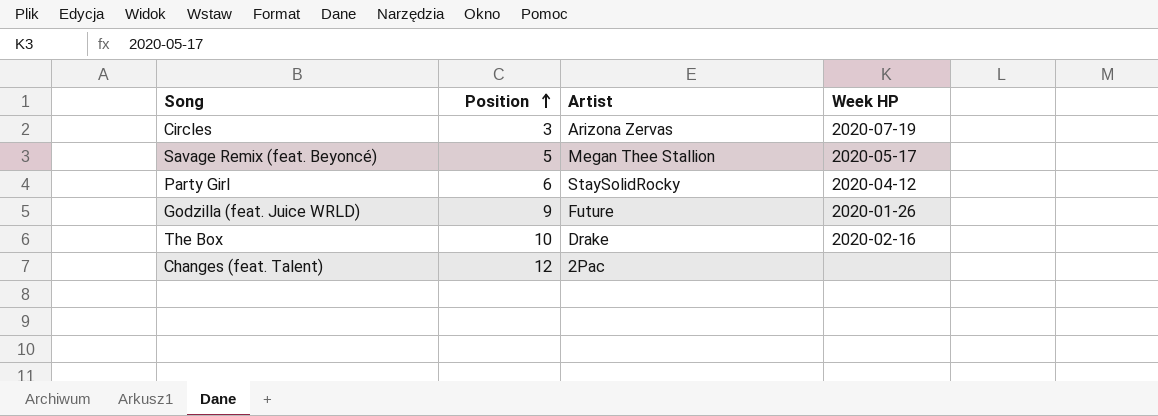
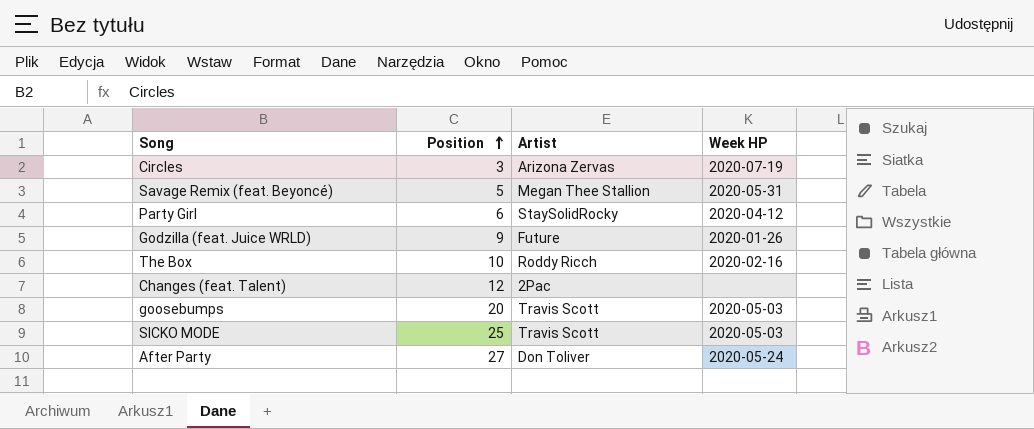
Savage Remix (feat. Beyoncé) | Week HP: 2020-05-17 -> 2020-05-31
The Box | Artist: Drake -> Roddy Ricch
row goosebumps: none -> 20 | Travis Scott | 2020-05-03
row SICKO MODE: none -> 25 | Travis Scott | 2020-05-03
row After Party: none -> 27 | Don Toliver | 2020-05-24

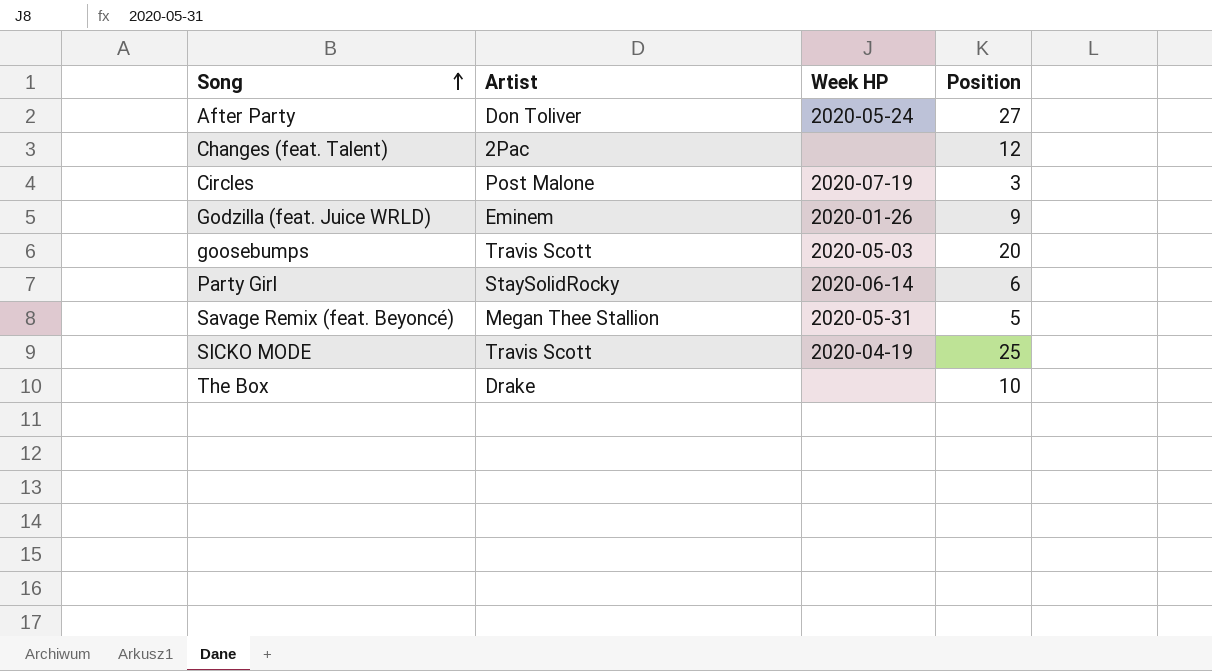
row order: Position ascending -> Song ascending
column Position | position: 2 -> 4
Circles | Artist: Arizona Zervas -> Post Malone
Godzilla (feat. Juice WRLD) | Artist: Future -> Eminem
Party Girl | Week HP: 2020-04-12 -> 2020-06-14
SICKO MODE | Week HP: 2020-05-03 -> 2020-04-19
The Box | Artist: Roddy Ricch -> Drake
The Box | Week HP: 2020-02-16 -> none

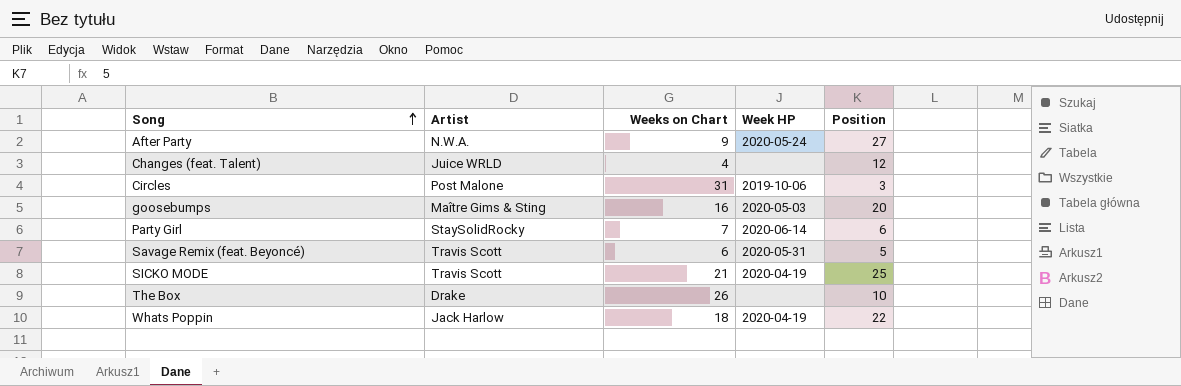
column Weeks on Chart | position: none -> 3
row Godzilla (feat. Juice WRLD): Eminem | 2020-01-26 | 9 -> none
After Party | Artist: Don Toliver -> N.W.A.
Changes (feat. Talent) | Artist: 2Pac -> Juice WRLD
Circles | Week HP: 2020-07-19 -> 2019-10-06
goosebumps | Artist: Travis Scott -> Maître Gims & Sting
Savage Remix (feat. Beyoncé) | Artist: Megan Thee Stallion -> Travis Scott
row Whats Poppin: none -> Jack Harlow | 18 | 2020-04-19 | 22

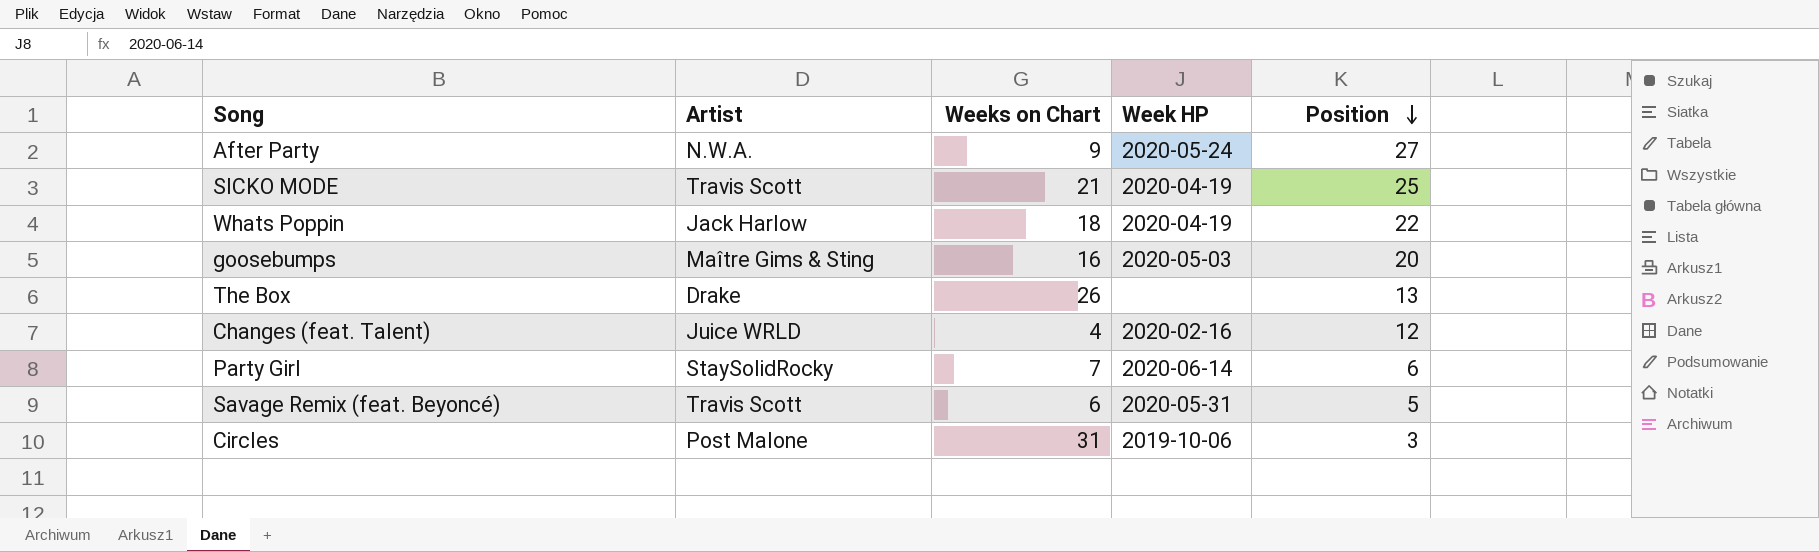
row order: Song ascending -> Position descending
The Box | Position: 10 -> 13
Changes (feat. Talent) | Week HP: none -> 2020-02-16

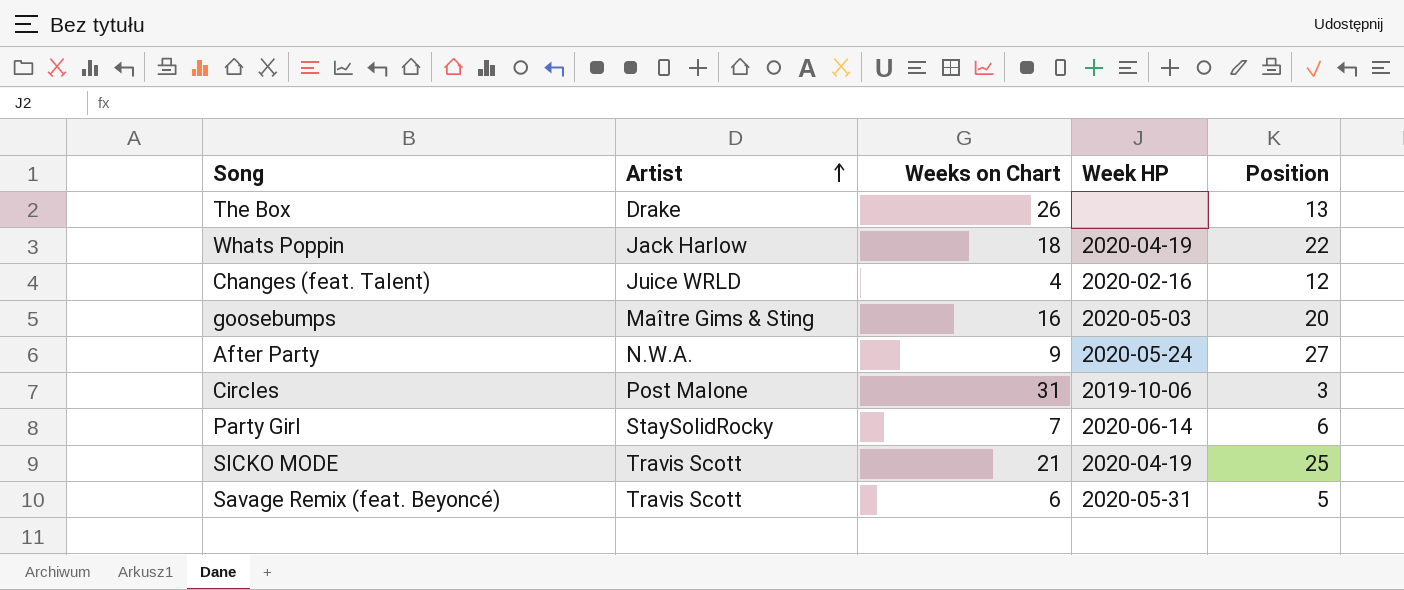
row order: Position descending -> Artist ascending

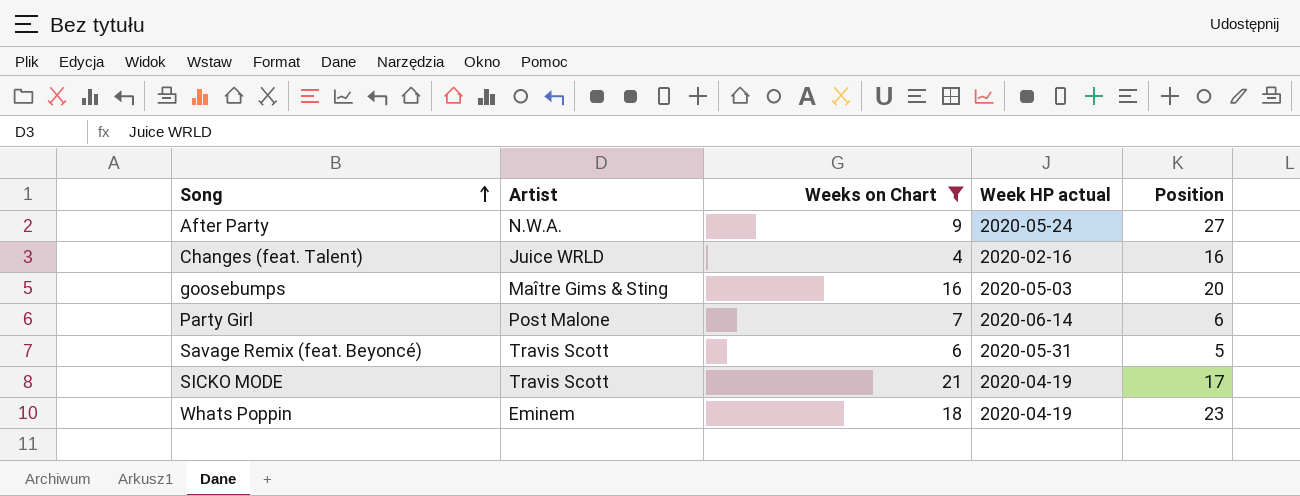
filter: none -> Weeks on Chart <= 21
row order: Artist ascending -> Song ascending
column name: Week HP -> Week HP actual
Changes (feat. Talent) | Position: 12 -> 16
Party Girl | Artist: StaySolidRocky -> Post Malone
SICKO MODE | Position: 25 -> 17
Whats Poppin | Artist: Jack Harlow -> Eminem
Whats Poppin | Position: 22 -> 23

